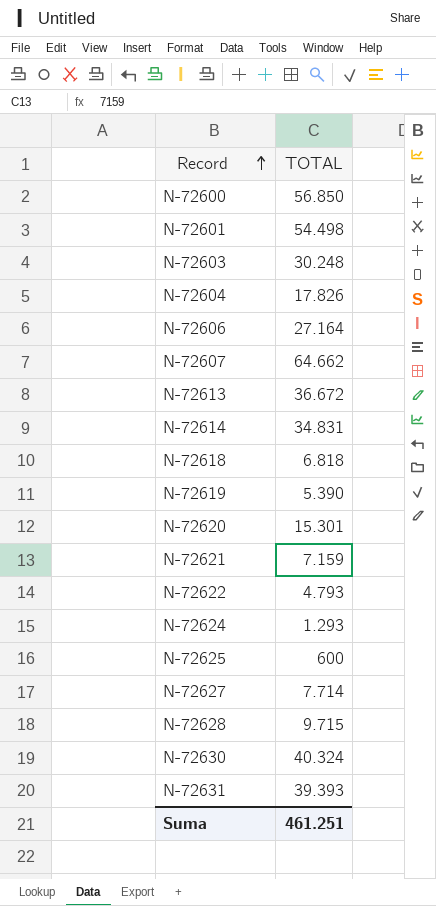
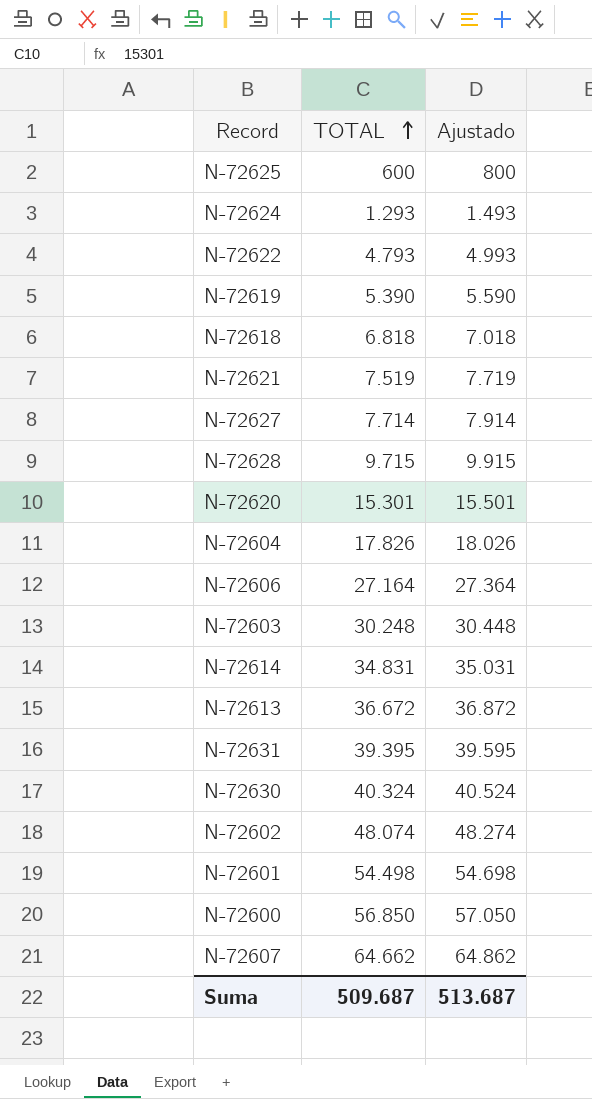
row order: Record ascending -> TOTAL ascending
column Ajustado | formula: none -> [TOTAL] + 200
N-72621 | TOTAL: 7.159 -> 7.519
N-72631 | TOTAL: 39.393 -> 39.395
row N-72602: none -> 48.074 | 48.274
Suma | TOTAL: 461.251 -> 509.687

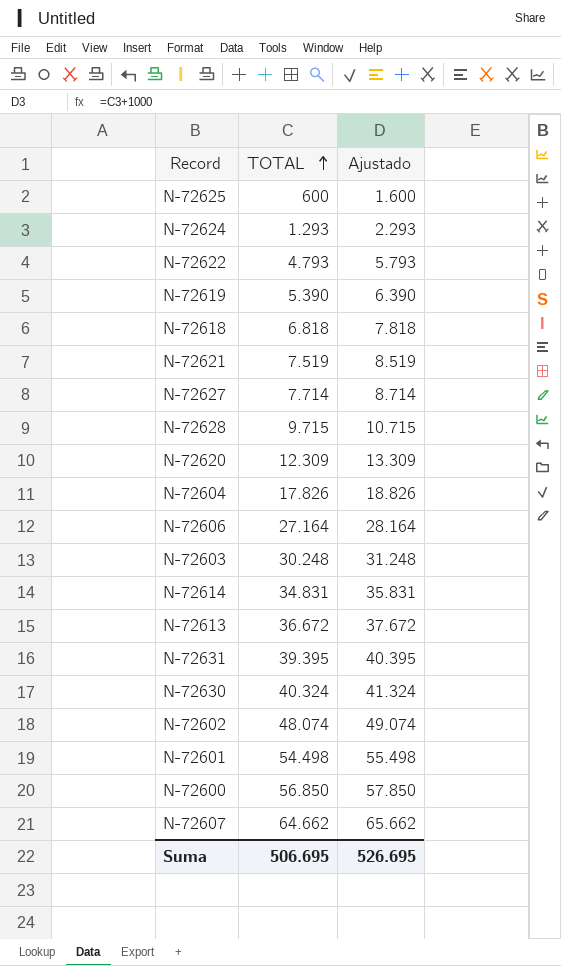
column Ajustado | formula: [TOTAL] + 200 -> [TOTAL] + 1000
N-72620 | TOTAL: 15.301 -> 12.309
Suma | TOTAL: 509.687 -> 506.695
Suma | Ajustado: 513.687 -> 526.695

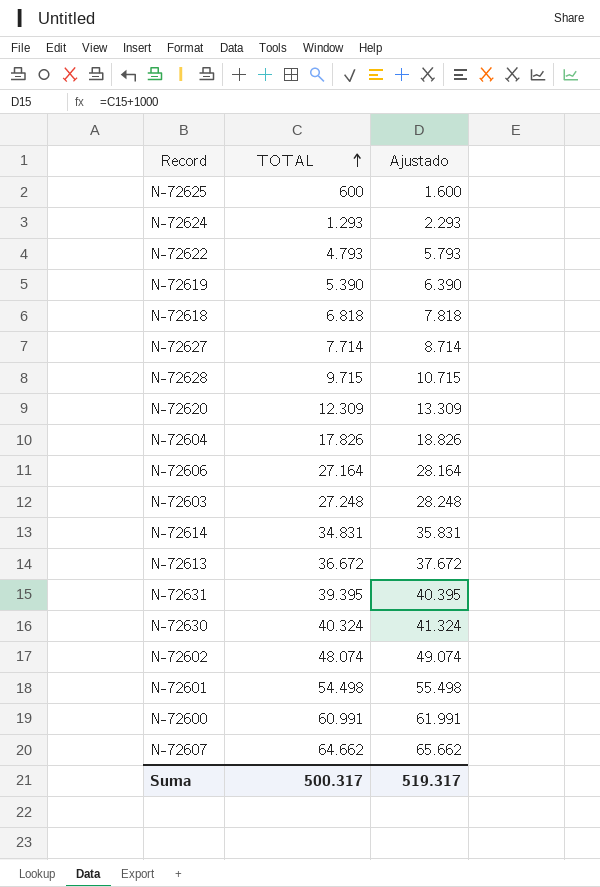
row N-72621: 7.519 | 8.519 -> none
N-72603 | TOTAL: 30.248 -> 27.248
N-72603 | Ajustado: 31.248 -> 28.248
N-72600 | TOTAL: 56.850 -> 60.991
N-72600 | Ajustado: 57.850 -> 61.991
Suma | TOTAL: 506.695 -> 500.317
Suma | Ajustado: 526.695 -> 519.317

